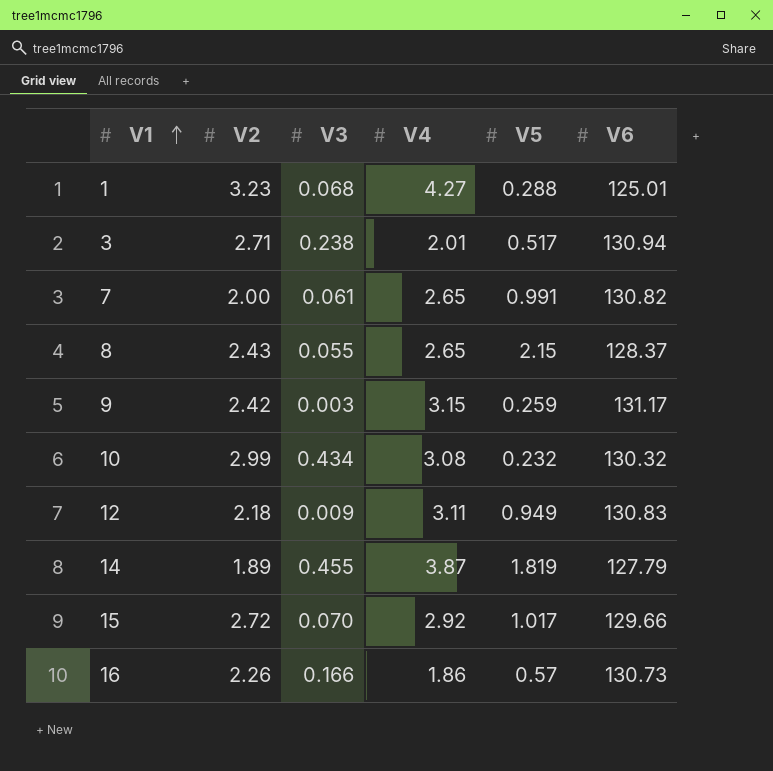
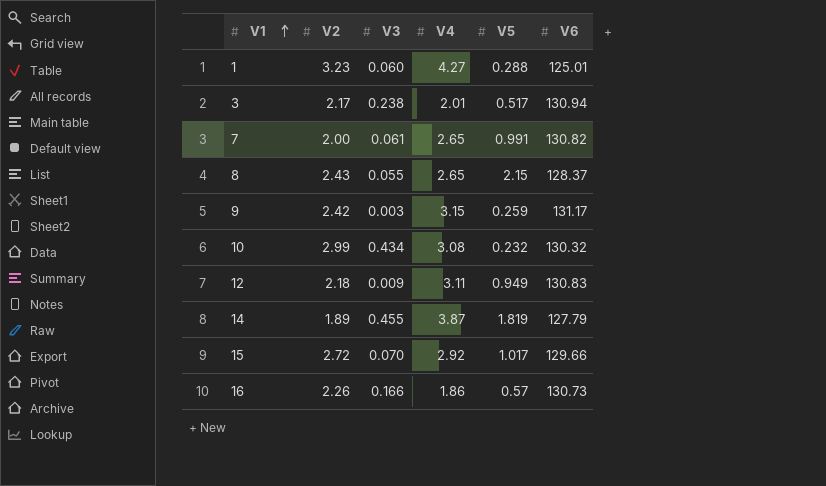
1 | V3: 0.068 -> 0.060
3 | V2: 2.71 -> 2.17

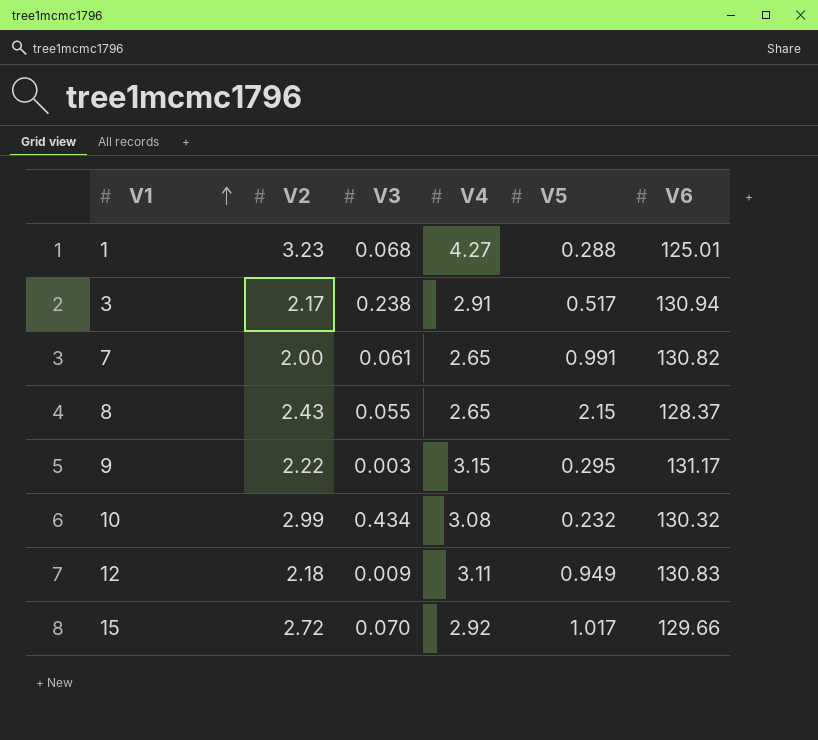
row 14: 1.89 | 0.455 | 3.87 | 1.819 | 127.79 -> none
row 16: 2.26 | 0.166 | 1.86 | 0.57 | 130.73 -> none
1 | V3: 0.060 -> 0.068
3 | V4: 2.01 -> 2.91
9 | V2: 2.42 -> 2.22
9 | V5: 0.259 -> 0.295

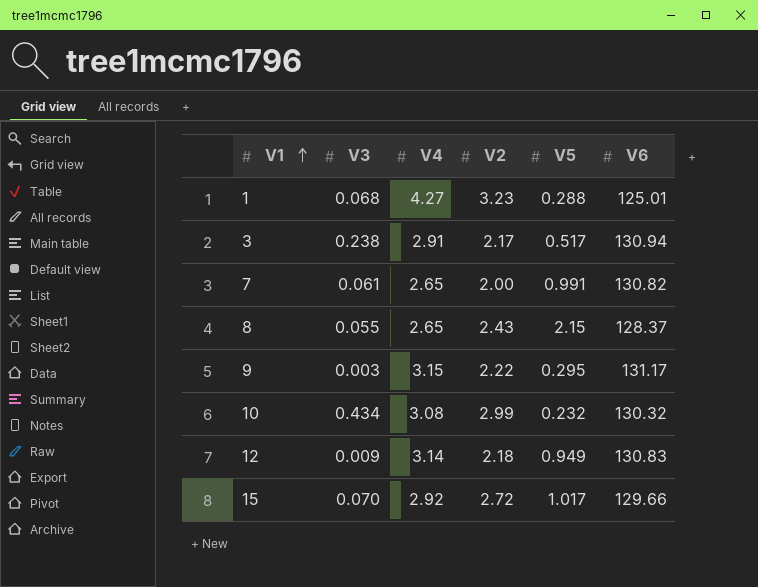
column V2 | position: 2 -> 4
12 | V4: 3.11 -> 3.14

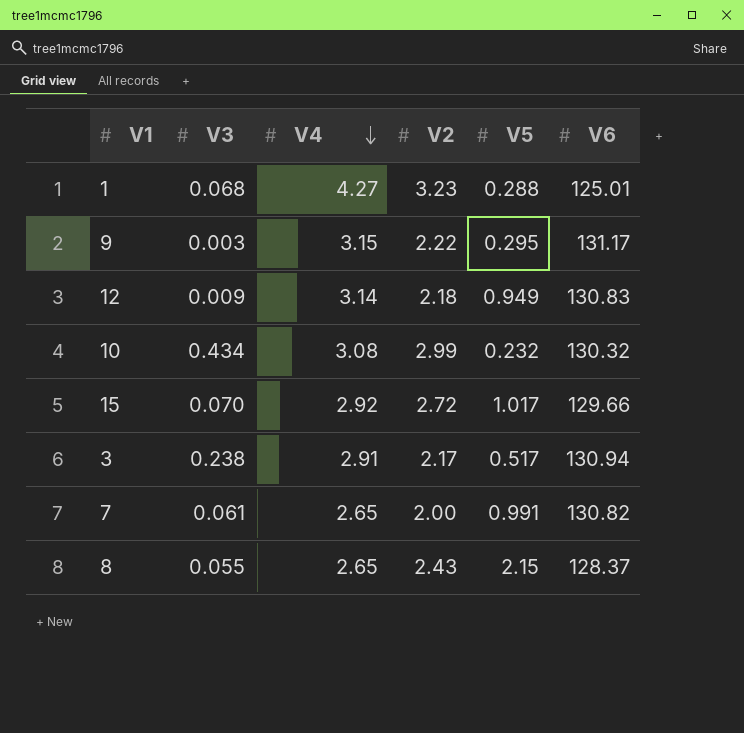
row order: V1 ascending -> V4 descending

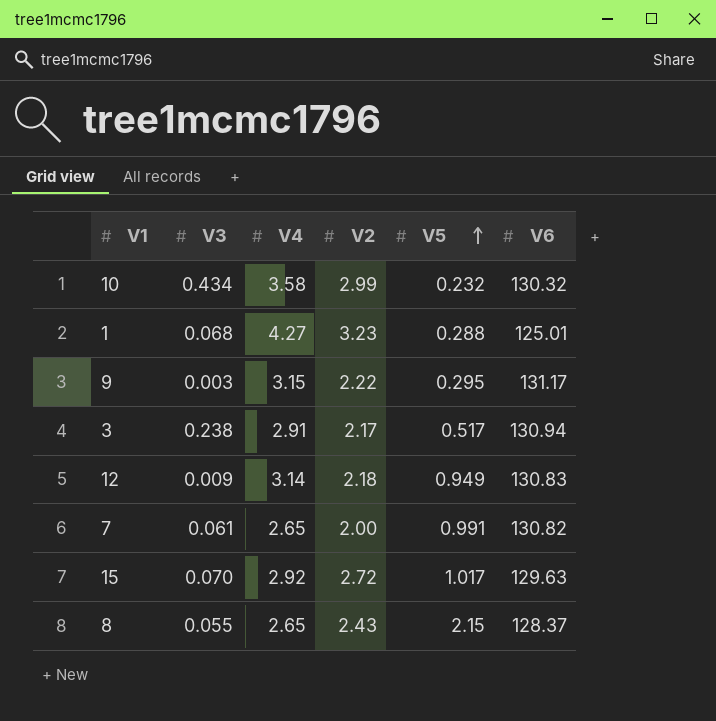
row order: V4 descending -> V5 ascending
10 | V4: 3.08 -> 3.58
15 | V6: 129.66 -> 129.63

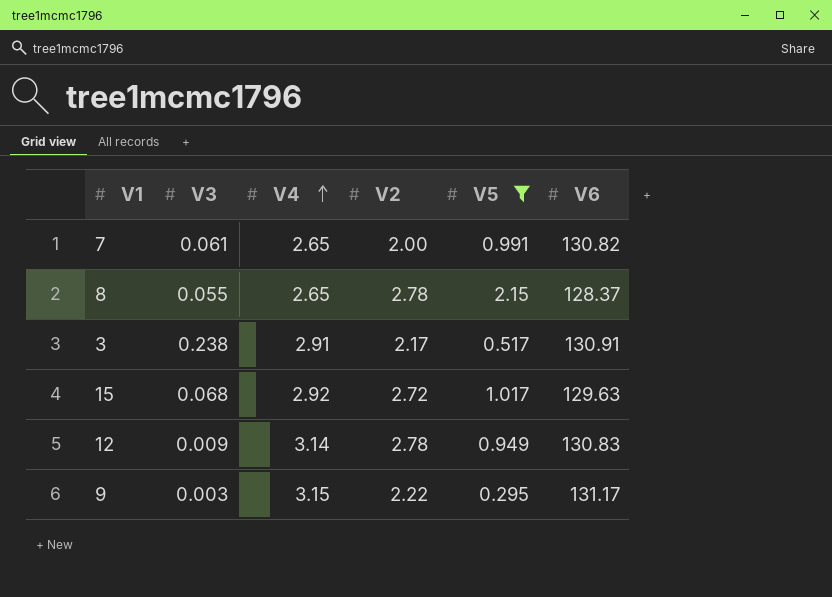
filter: none -> V5 >= 0.295
row order: V5 ascending -> V4 ascending
8 | V2: 2.43 -> 2.78
3 | V6: 130.94 -> 130.91
15 | V3: 0.070 -> 0.068
12 | V2: 2.18 -> 2.78

